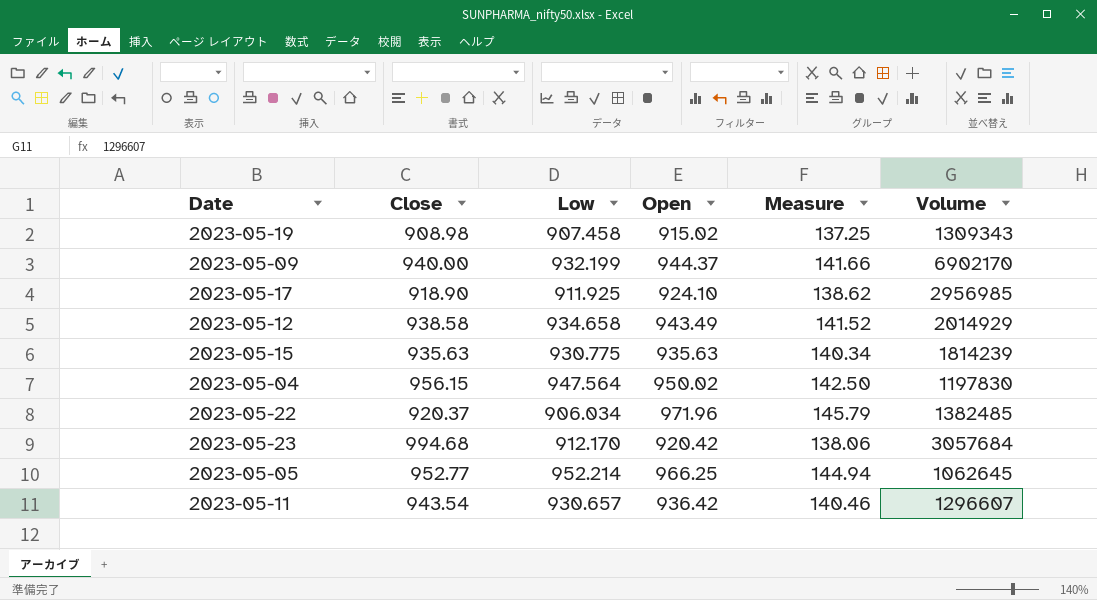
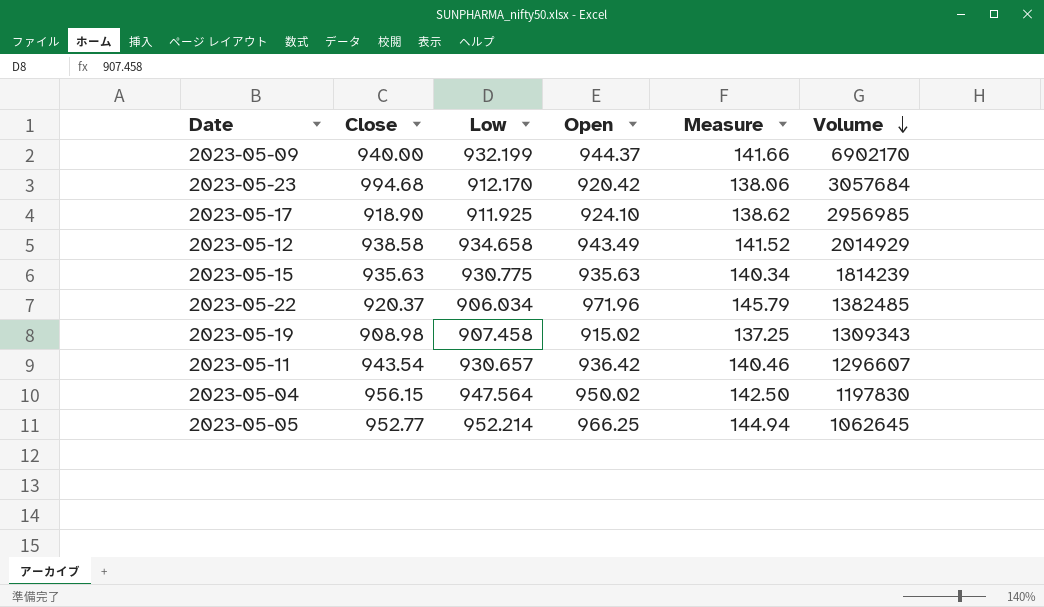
row order: none -> Volume descending

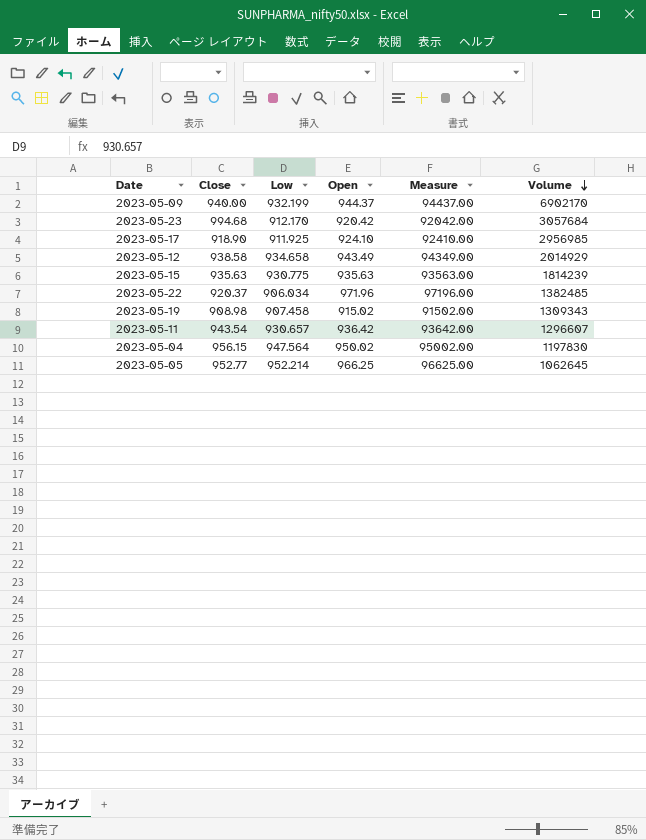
column Measure | formula: [Open] * 0.15 -> [Open] * 100

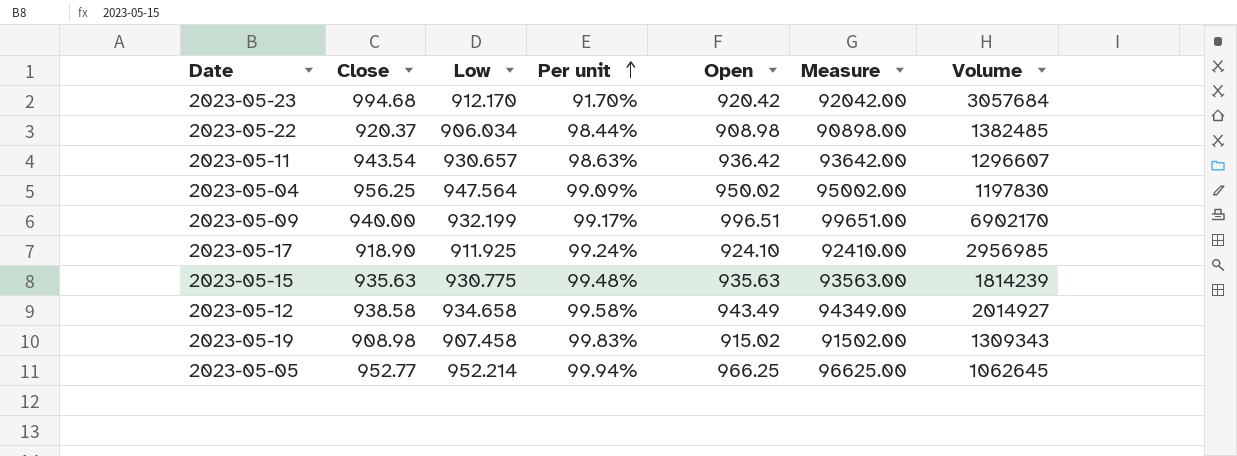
row order: Volume descending -> Per unit ascending
column Per unit | formula: none -> [Low] / [Close]
2023-05-22 | Open: 971.96 -> 908.98
2023-05-22 | Measure: 97196.00 -> 90898.00
2023-05-04 | Close: 956.15 -> 956.25
2023-05-09 | Open: 944.37 -> 996.51
2023-05-09 | Measure: 94437.00 -> 99651.00
2023-05-12 | Volume: 2014929 -> 2014927

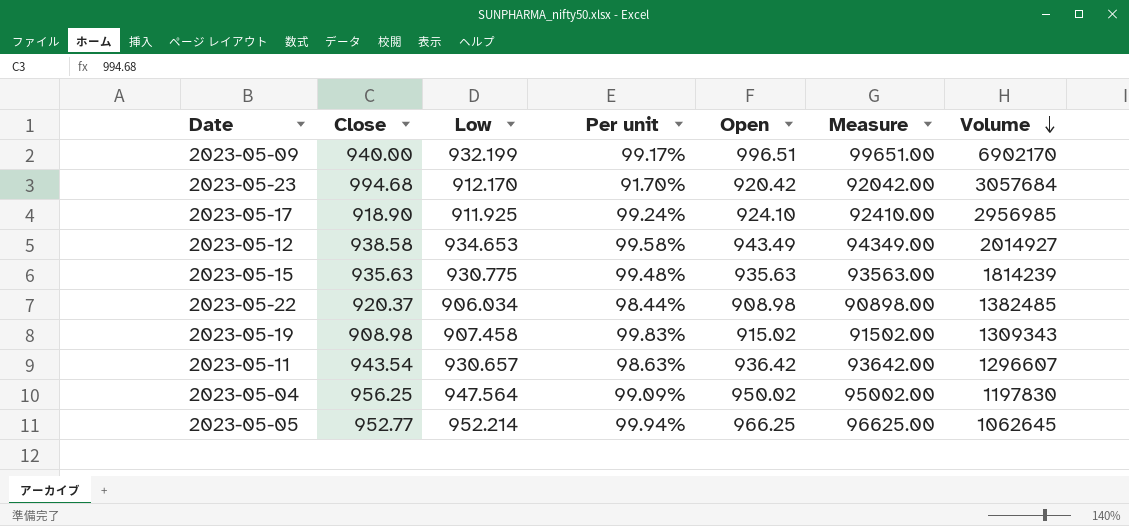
row order: Per unit ascending -> Volume descending
2023-05-12 | Low: 934.658 -> 934.653

